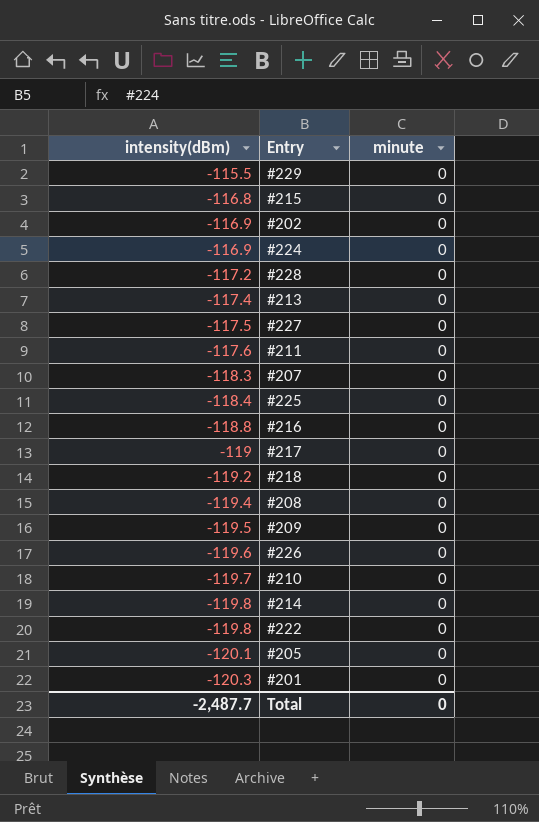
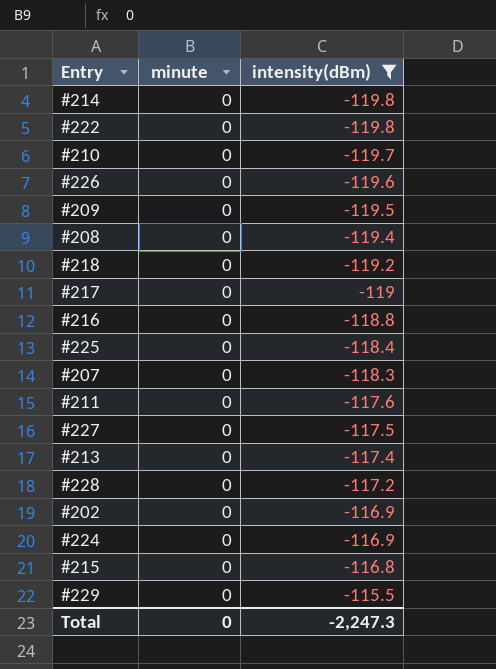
filter: none -> intensity(dBm) >= -119.8
row order: intensity(dBm) descending -> intensity(dBm) ascending
column intensity(dBm) | position: 1 -> 3
Total | intensity(dBm): -2,487.7 -> -2,247.3

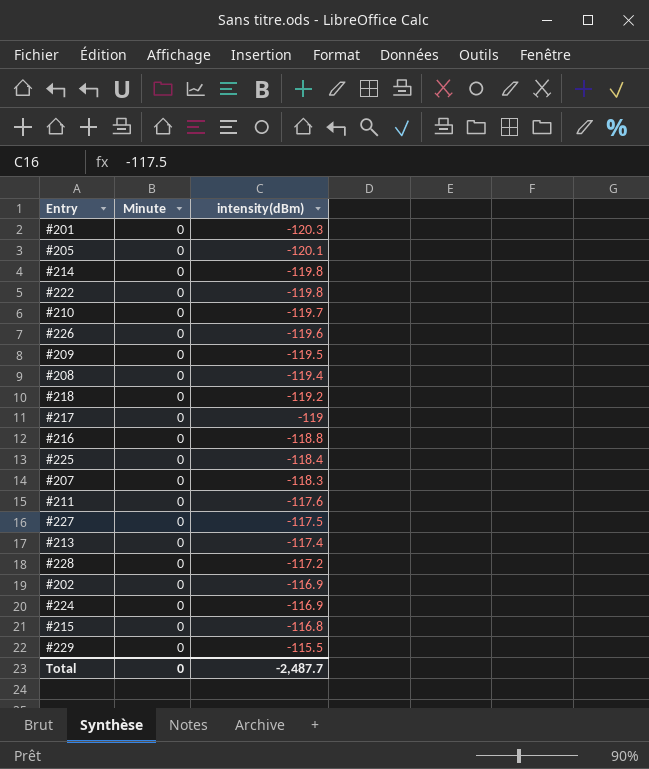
filter: intensity(dBm) >= -119.8 -> none
column name: minute -> Minute
Total | intensity(dBm): -2,247.3 -> -2,487.7

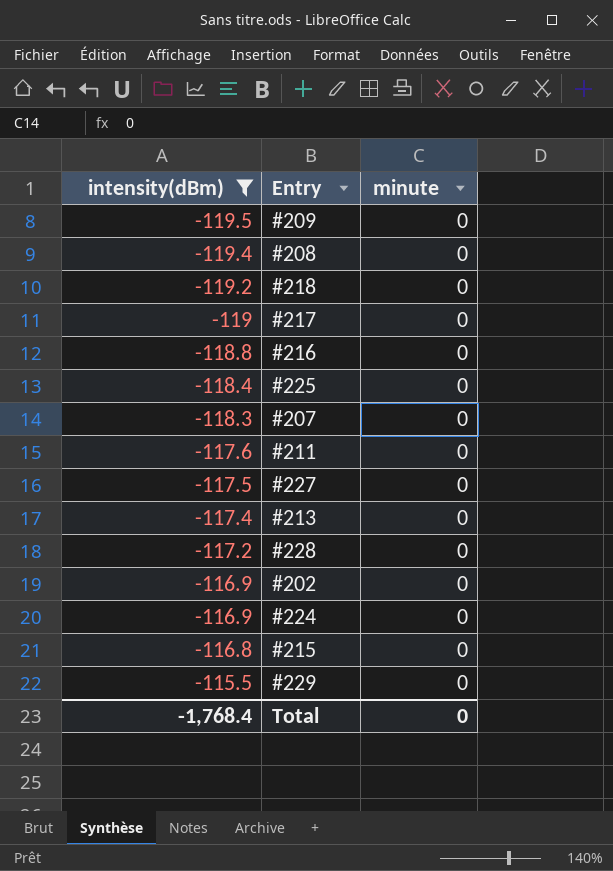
filter: none -> intensity(dBm) >= -119.5
column intensity(dBm) | position: 3 -> 1
column name: Minute -> minute
Total | intensity(dBm): -2,487.7 -> -1,768.4

